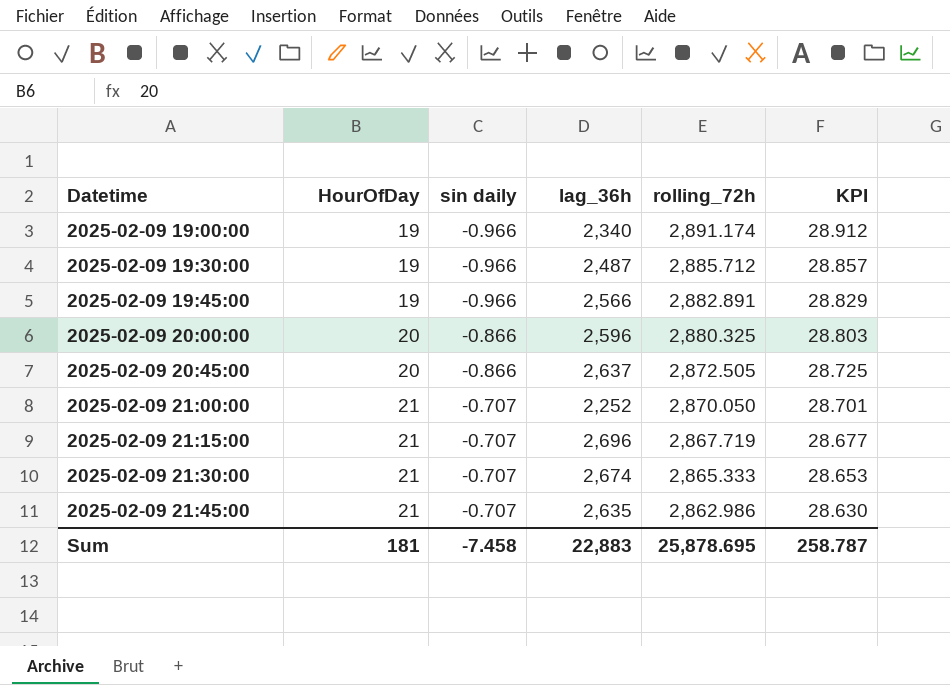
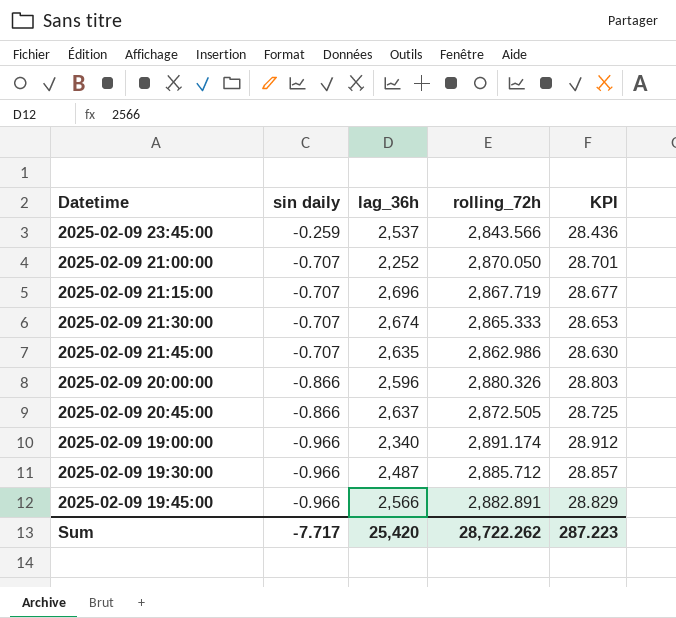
row order: Datetime ascending -> sin daily descending
column HourOfDay | position: 2 -> none
row 2025-02-09 23:45:00: none -> -0.259 | 2,537 | 2,843.566 | 28.436
2025-02-09 20:00:00 | rolling_72h: 2,880.325 -> 2,880.326
Sum | sin daily: -7.458 -> -7.717
Sum | lag_36h: 22,883 -> 25,420
Sum | rolling_72h: 25,878.695 -> 28,722.262
Sum | KPI: 258.787 -> 287.223

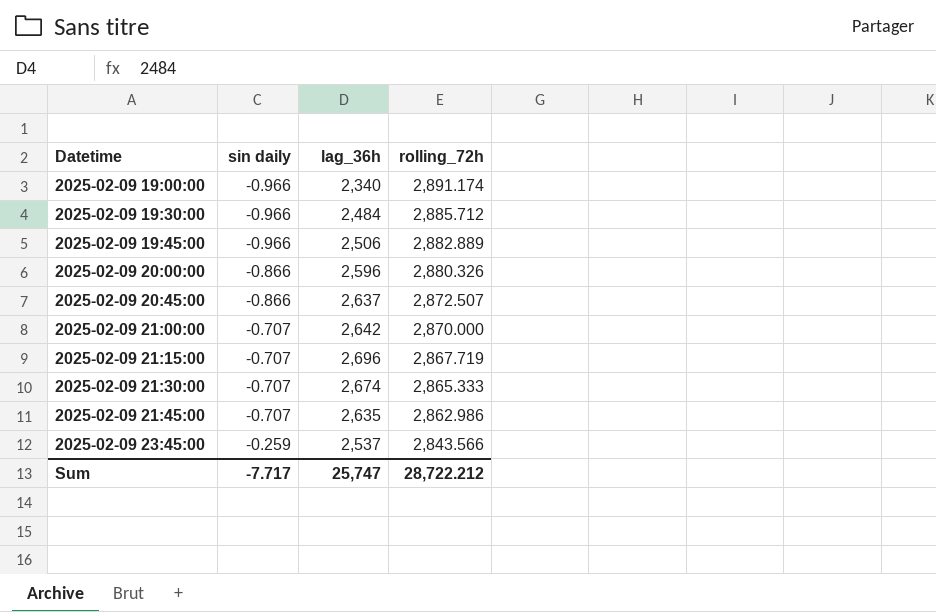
row order: sin daily descending -> Datetime ascending
column KPI | formula: [rolling_72h] * 0.01 -> none
2025-02-09 19:30:00 | lag_36h: 2,487 -> 2,484
2025-02-09 19:45:00 | lag_36h: 2,566 -> 2,506
2025-02-09 19:45:00 | rolling_72h: 2,882.891 -> 2,882.889
2025-02-09 20:45:00 | rolling_72h: 2,872.505 -> 2,872.507
2025-02-09 21:00:00 | lag_36h: 2,252 -> 2,642
2025-02-09 21:00:00 | rolling_72h: 2,870.050 -> 2,870.000
Sum | lag_36h: 25,420 -> 25,747
Sum | rolling_72h: 28,722.262 -> 28,722.212

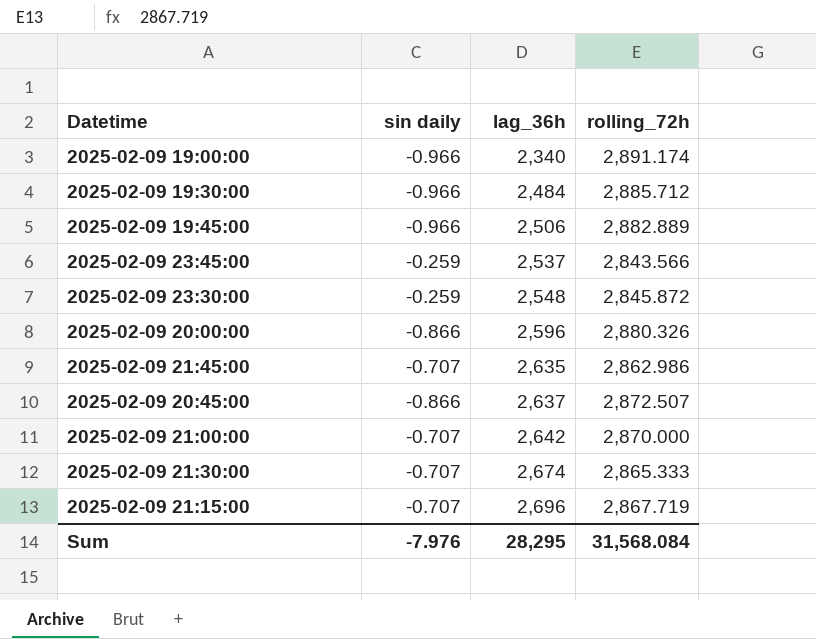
row order: Datetime ascending -> lag_36h ascending
row 2025-02-09 23:30:00: none -> -0.259 | 2,548 | 2,845.872
Sum | sin daily: -7.717 -> -7.976
Sum | lag_36h: 25,747 -> 28,295
Sum | rolling_72h: 28,722.212 -> 31,568.084

